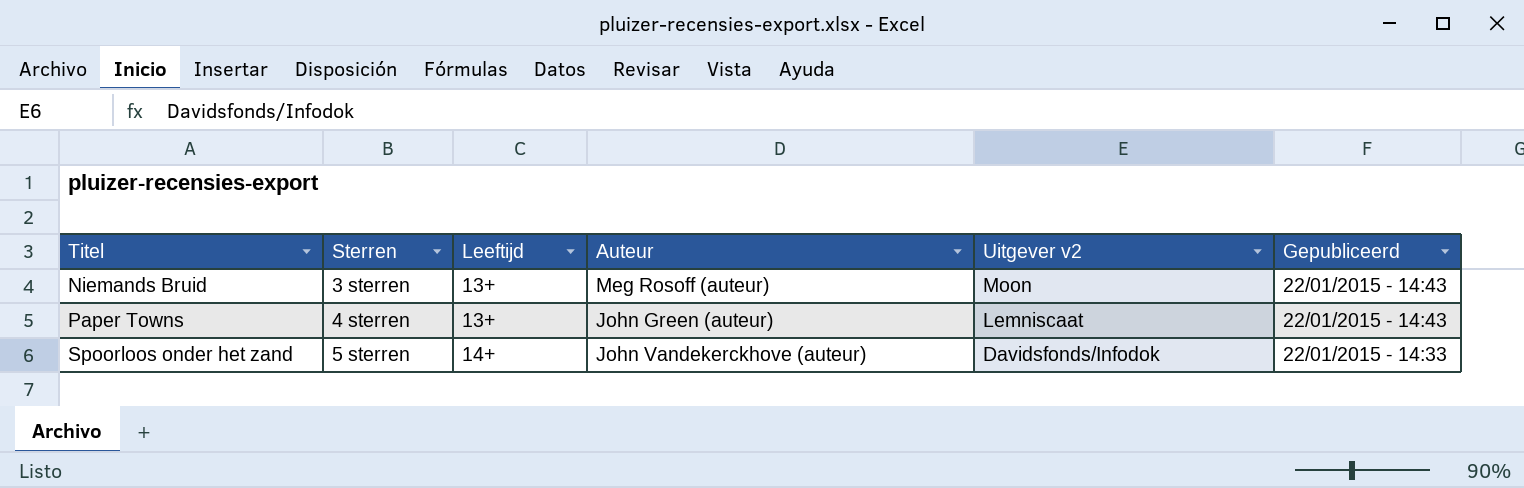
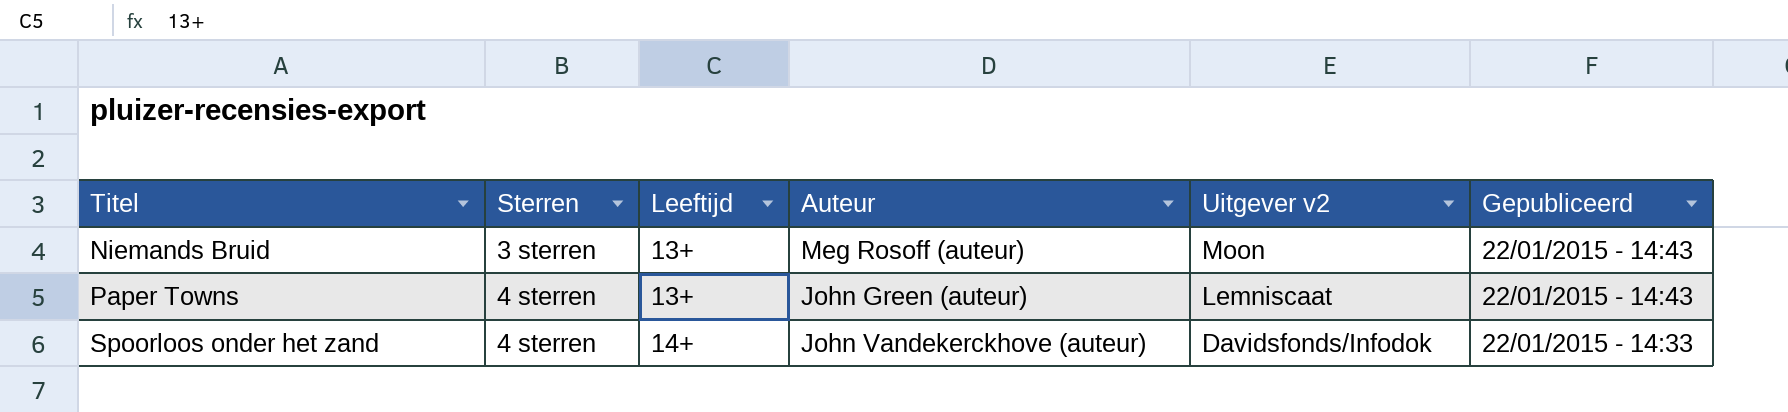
Spoorloos onder het zand | Sterren: 5 sterren -> 4 sterren

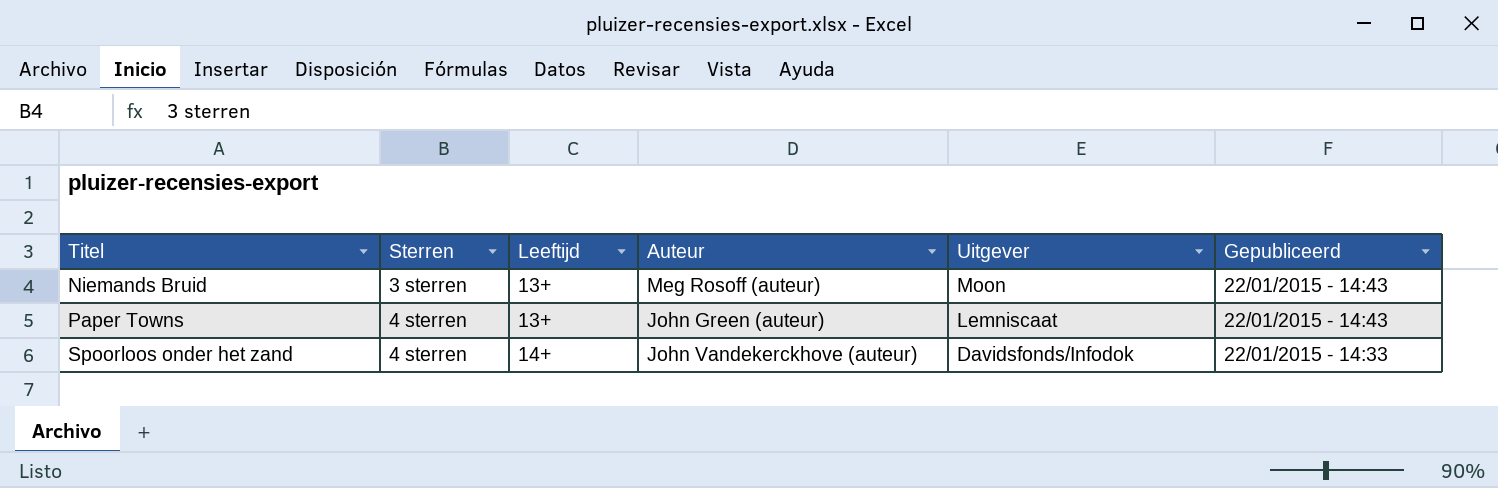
column name: Uitgever v2 -> Uitgever

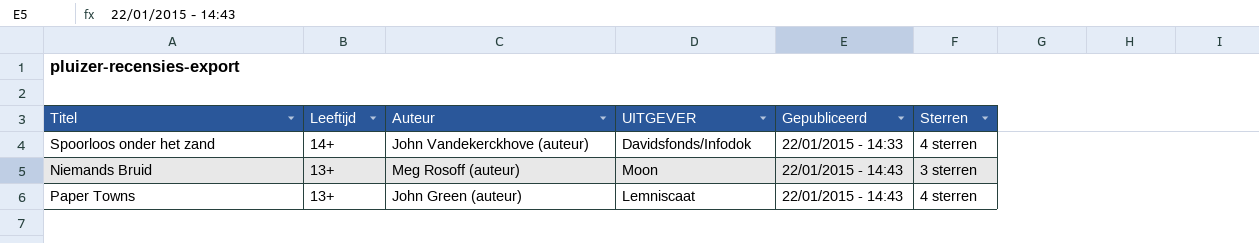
row order: Titel ascending -> Leeftijd descending
column name: Uitgever -> UITGEVER
column Sterren | position: 2 -> 6

